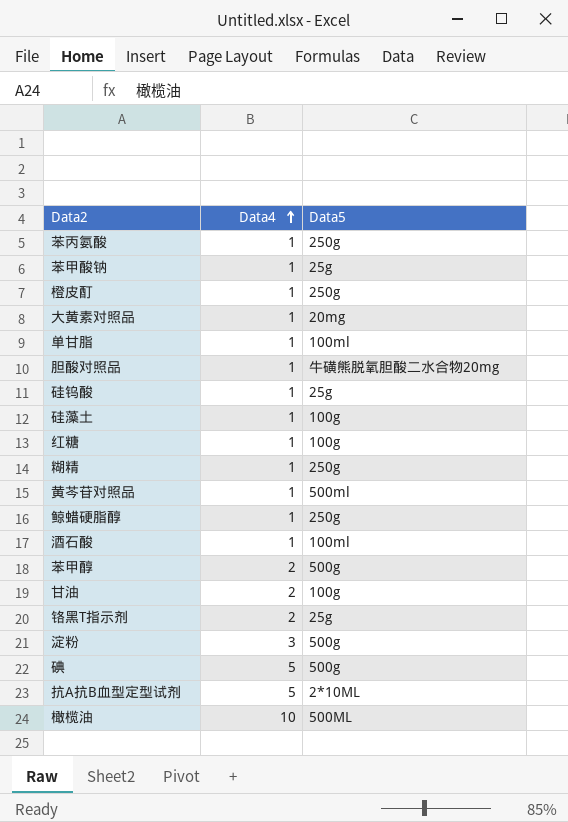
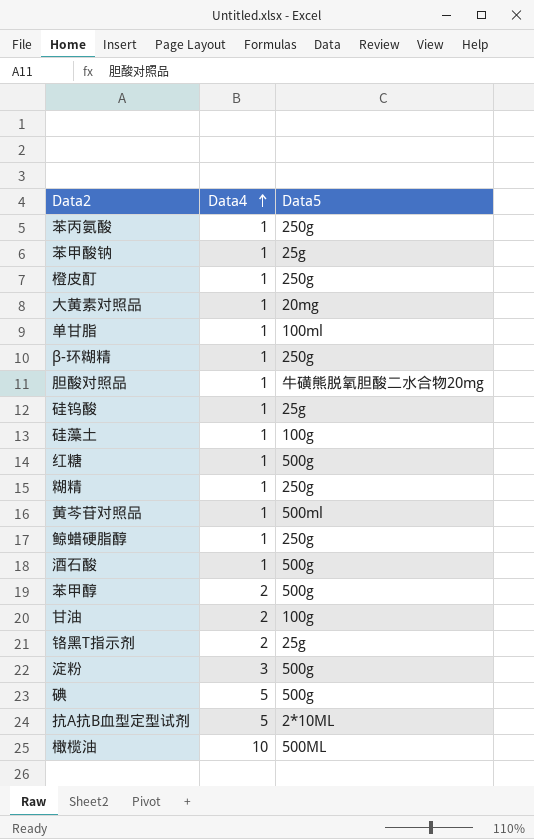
row β-环糊精: none -> 1 | 250g
红糖 | Data5: 100g -> 500g
酒石酸 | Data5: 100ml -> 500g

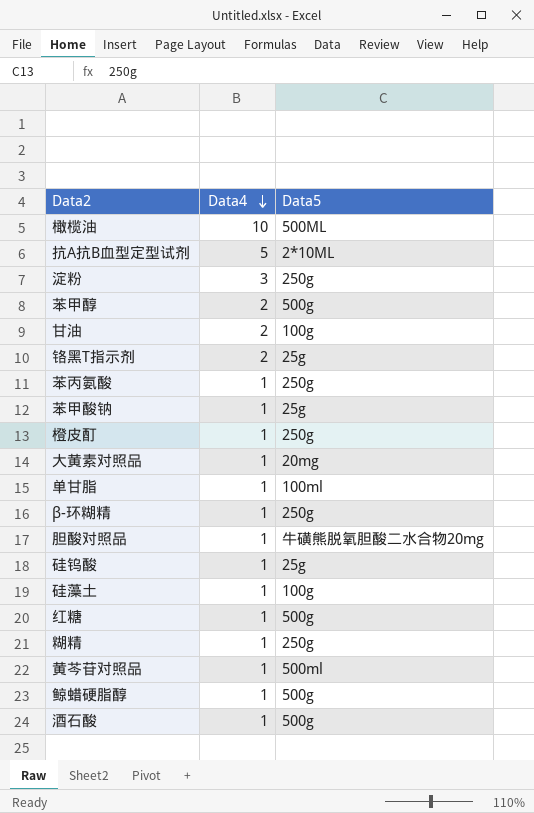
row order: Data4 ascending -> Data4 descending
row 碘: 5 | 500g -> none
淀粉 | Data5: 500g -> 250g
鲸蜡硬脂醇 | Data5: 250g -> 500g

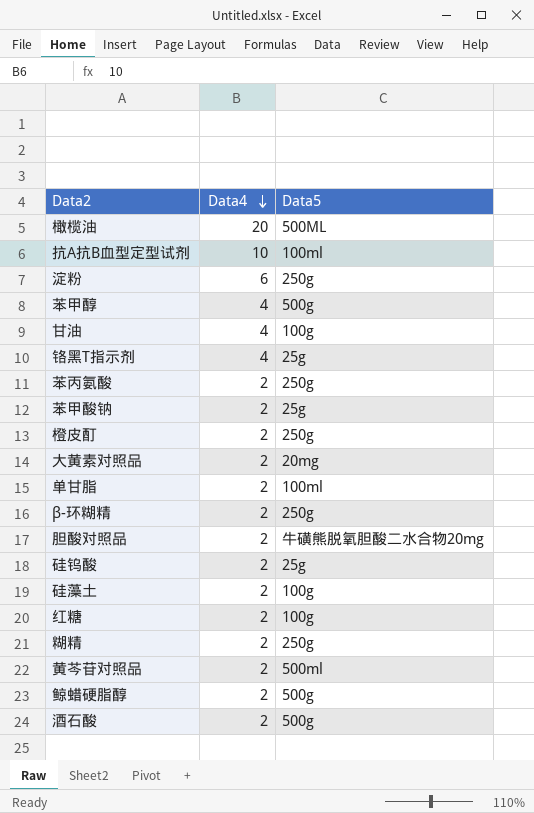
橄榄油 | Data4: 10 -> 20
抗A抗B血型定型试剂 | Data4: 5 -> 10
抗A抗B血型定型试剂 | Data5: 2*10ML -> 100ml
淀粉 | Data4: 3 -> 6
苯甲醇 | Data4: 2 -> 4
甘油 | Data4: 2 -> 4
铬黑T指示剂 | Data4: 2 -> 4
苯丙氨酸 | Data4: 1 -> 2
苯甲酸钠 | Data4: 1 -> 2
橙皮酊 | Data4: 1 -> 2
大黄素对照品 | Data4: 1 -> 2
单甘脂 | Data4: 1 -> 2
β-环糊精 | Data4: 1 -> 2
胆酸对照品 | Data4: 1 -> 2
硅钨酸 | Data4: 1 -> 2
硅藻土 | Data4: 1 -> 2
红糖 | Data4: 1 -> 2
红糖 | Data5: 500g -> 100g
糊精 | Data4: 1 -> 2
黄芩苷对照品 | Data4: 1 -> 2
鲸蜡硬脂醇 | Data4: 1 -> 2
酒石酸 | Data4: 1 -> 2

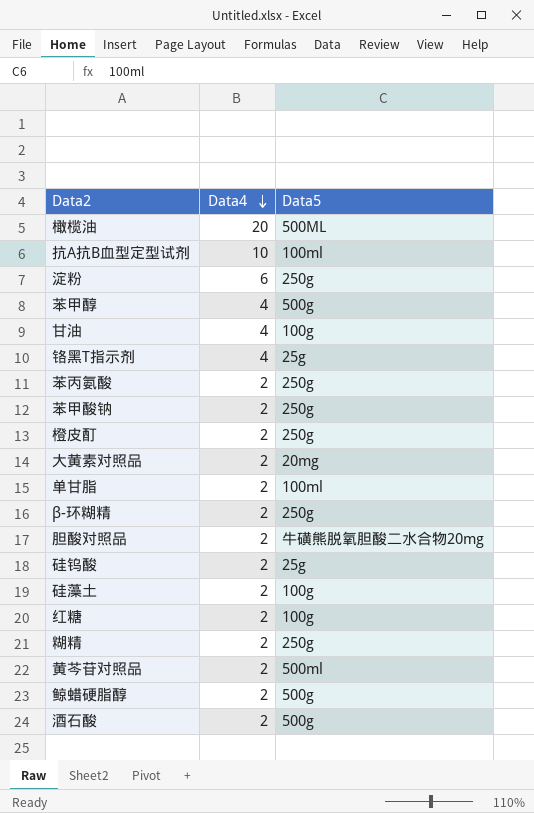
苯甲酸钠 | Data5: 25g -> 250g

